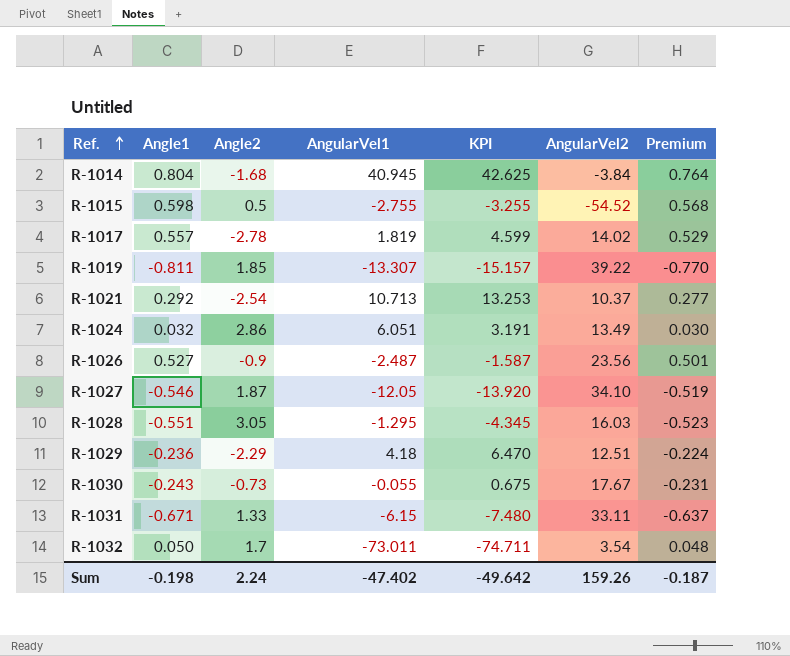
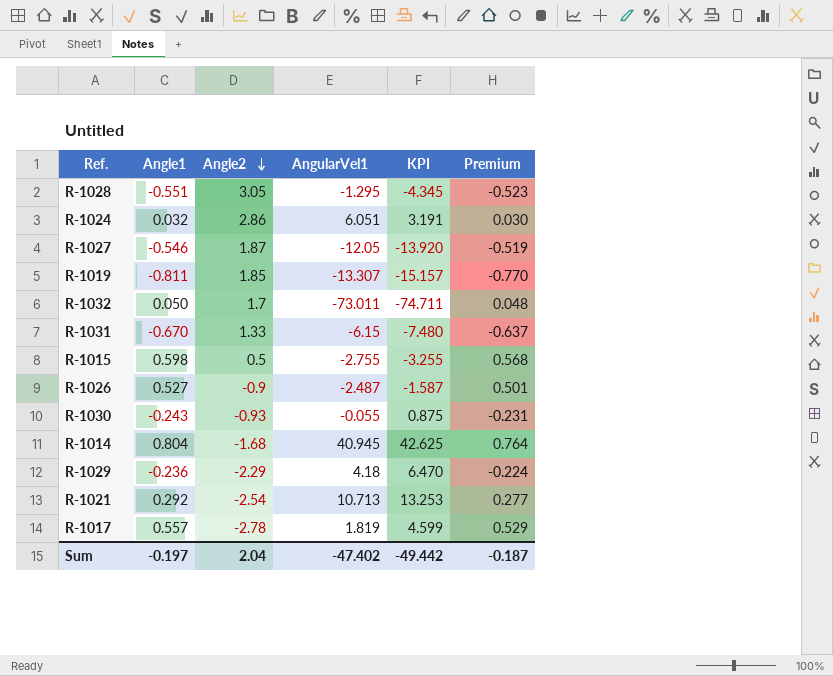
row order: Ref. ascending -> Angle2 descending
column AngularVel2 | position: 6 -> none
R-1031 | Angle1: -0.671 -> -0.670
R-1030 | Angle2: -0.73 -> -0.93
R-1030 | KPI: 0.675 -> 0.875
Sum | Angle1: -0.198 -> -0.197
Sum | Angle2: 2.24 -> 2.04
Sum | KPI: -49.642 -> -49.442

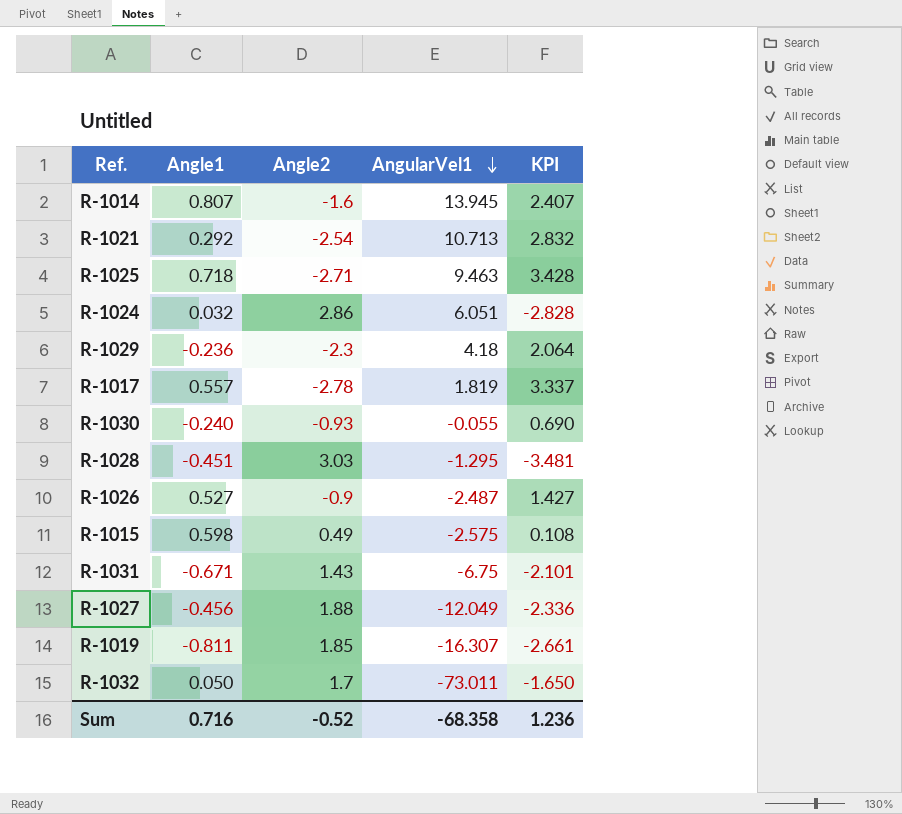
row order: Angle2 descending -> AngularVel1 descending
column Premium | formula: [Angle1] * 0.95 -> none
column KPI | formula: [AngularVel1] - [Angle2] -> [Angle1] - [Angle2]
R-1014 | Angle1: 0.804 -> 0.807
R-1014 | Angle2: -1.68 -> -1.6
R-1014 | AngularVel1: 40.945 -> 13.945
row R-1025: none -> 0.718 | -2.71 | 9.463 | 3.428
R-1029 | Angle2: -2.29 -> -2.3
R-1030 | Angle1: -0.243 -> -0.240
R-1028 | Angle1: -0.551 -> -0.451
R-1028 | Angle2: 3.05 -> 3.03
R-1015 | Angle2: 0.5 -> 0.49
R-1015 | AngularVel1: -2.755 -> -2.575
R-1031 | Angle1: -0.670 -> -0.671
R-1031 | Angle2: 1.33 -> 1.43
R-1031 | AngularVel1: -6.15 -> -6.75
R-1027 | Angle1: -0.546 -> -0.456
R-1027 | Angle2: 1.87 -> 1.88
R-1027 | AngularVel1: -12.05 -> -12.049
R-1019 | AngularVel1: -13.307 -> -16.307
Sum | Angle1: -0.197 -> 0.716
Sum | Angle2: 2.04 -> -0.52
Sum | AngularVel1: -47.402 -> -68.358
Sum | KPI: -49.442 -> 1.236

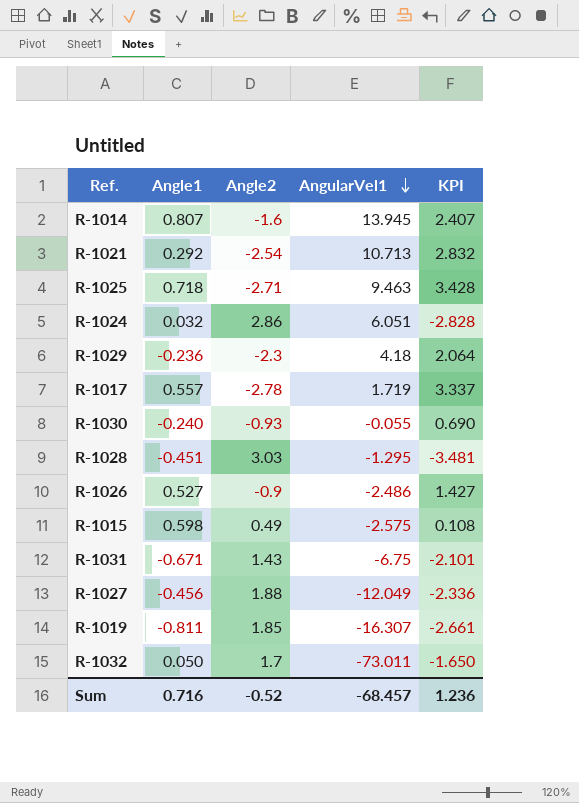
R-1017 | AngularVel1: 1.819 -> 1.719
R-1026 | AngularVel1: -2.487 -> -2.486
Sum | AngularVel1: -68.358 -> -68.457

